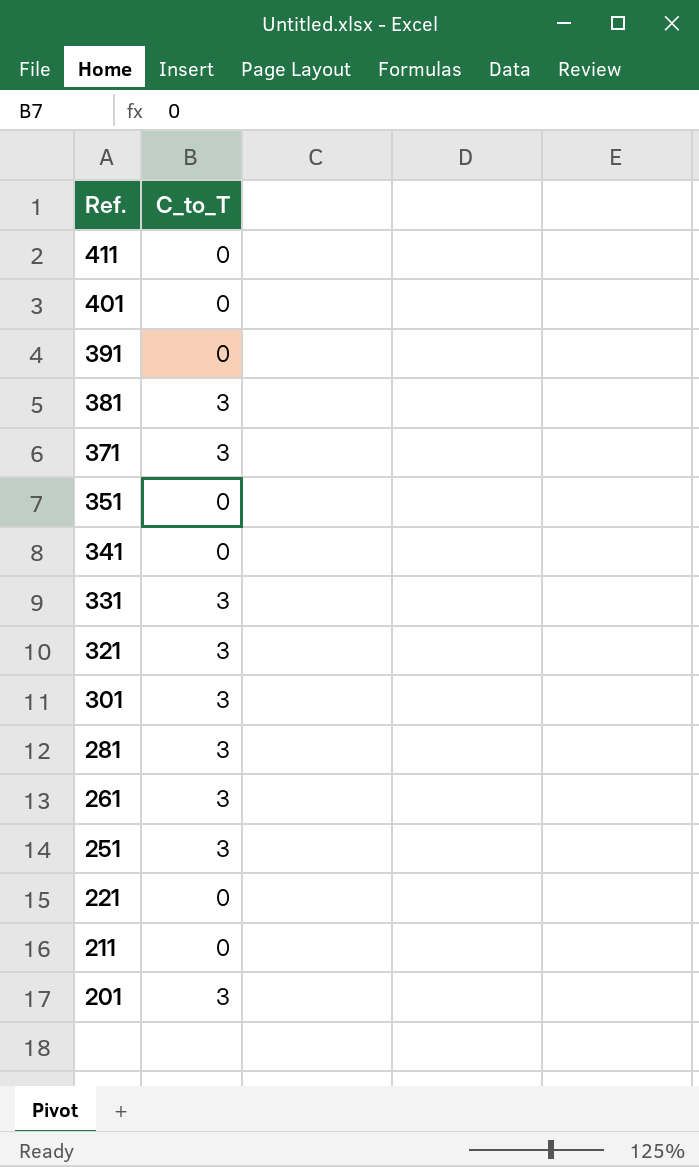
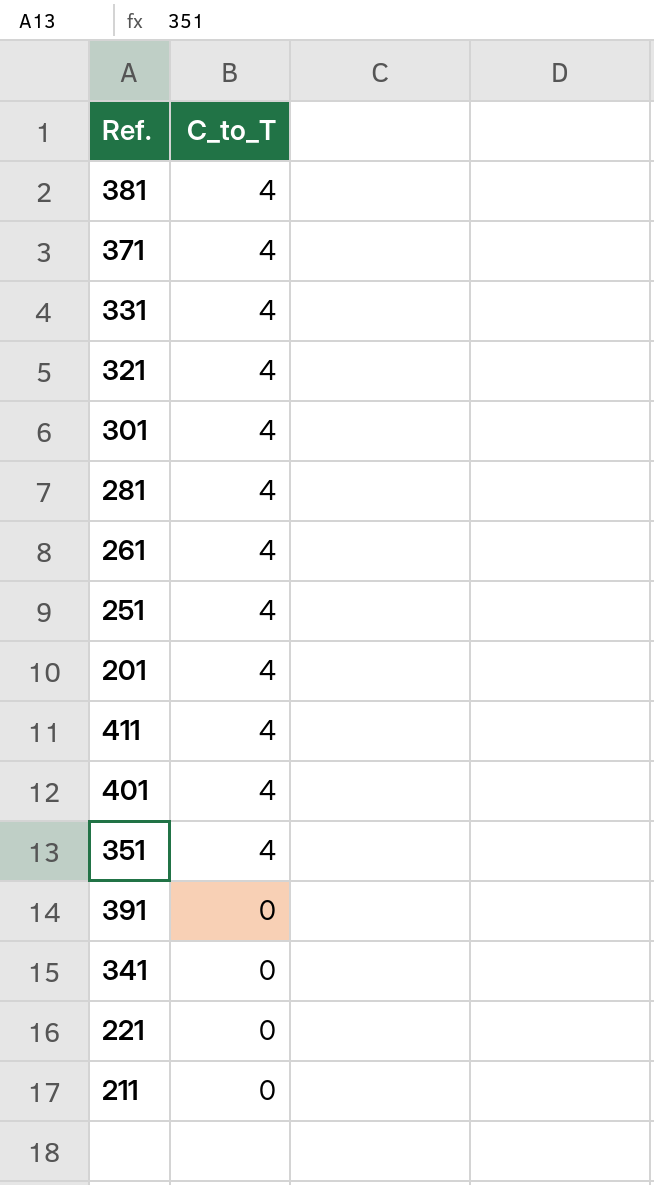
row order: Ref. descending -> C_to_T descending
381 | C_to_T: 3 -> 4
371 | C_to_T: 3 -> 4
331 | C_to_T: 3 -> 4
321 | C_to_T: 3 -> 4
301 | C_to_T: 3 -> 4
281 | C_to_T: 3 -> 4
261 | C_to_T: 3 -> 4
251 | C_to_T: 3 -> 4
201 | C_to_T: 3 -> 4
411 | C_to_T: 0 -> 4
401 | C_to_T: 0 -> 4
351 | C_to_T: 0 -> 4

